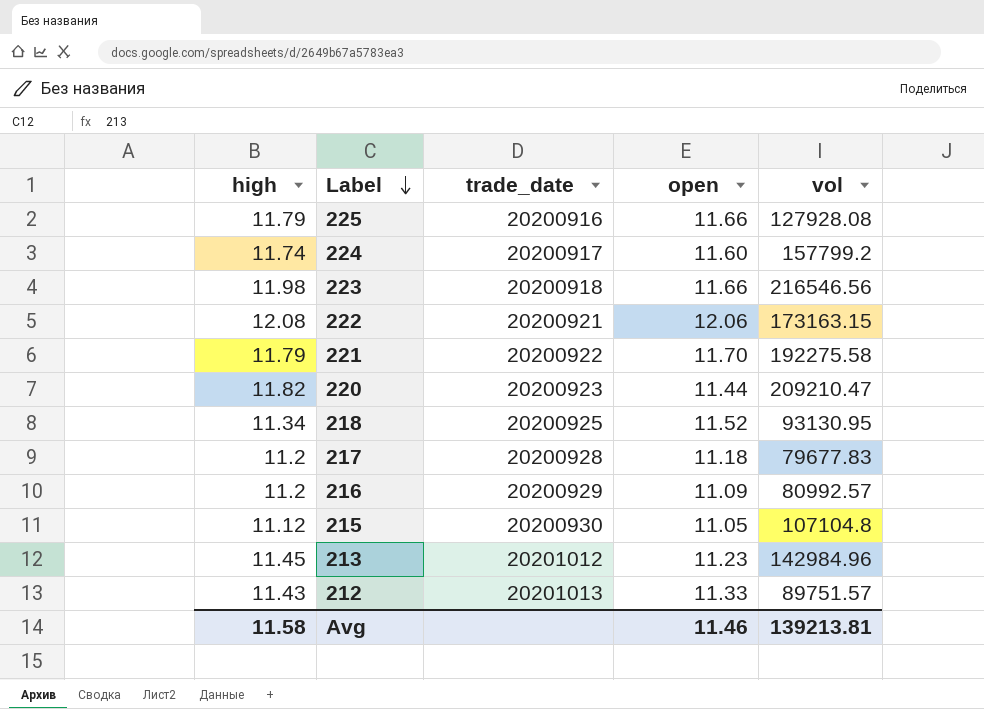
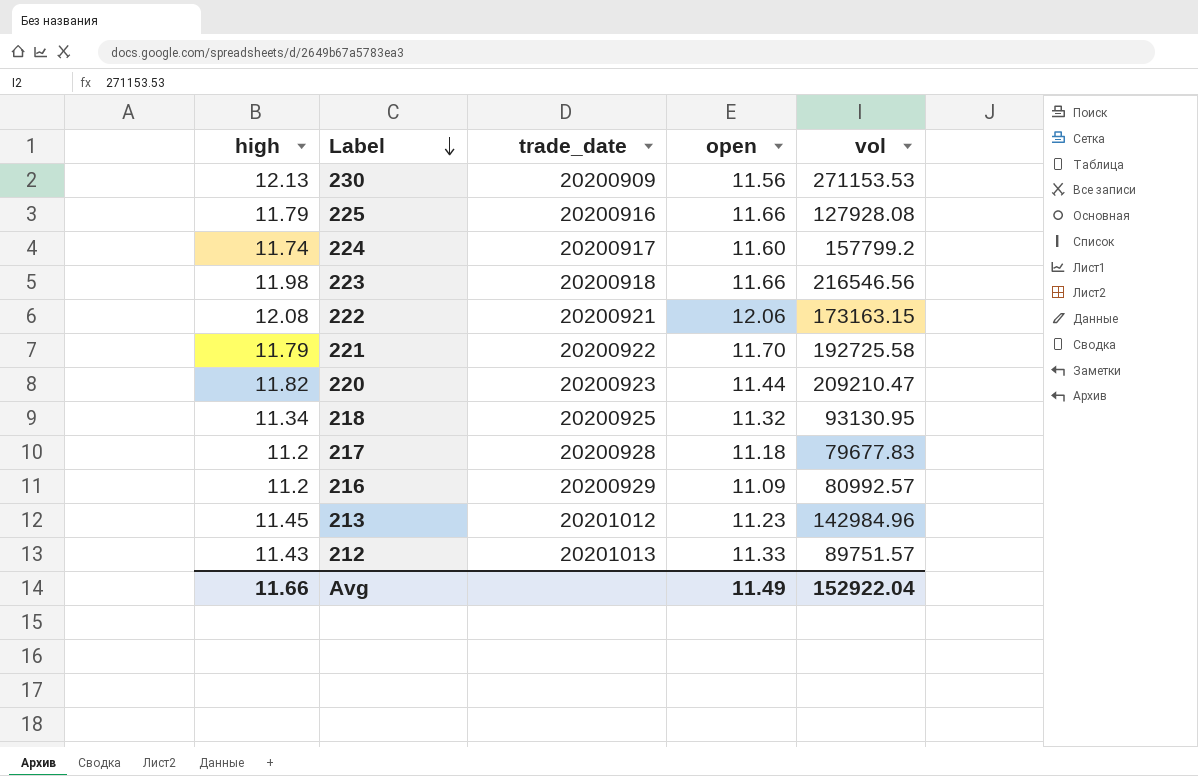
row 215: 11.12 | 20200930 | 11.05 | 107104.8 -> none
row 230: none -> 12.13 | 20200909 | 11.56 | 271153.53
221 | vol: 192275.58 -> 192725.58
218 | open: 11.52 -> 11.32
Avg | high: 11.58 -> 11.66
Avg | open: 11.46 -> 11.49
Avg | vol: 139213.81 -> 152922.04

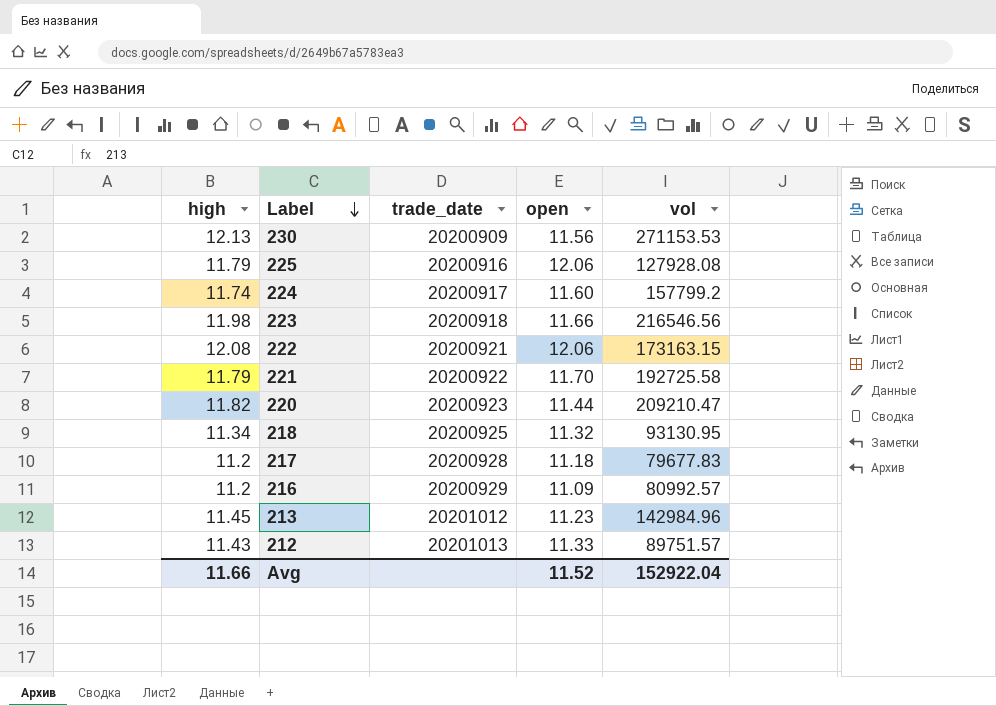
225 | open: 11.66 -> 12.06
Avg | open: 11.49 -> 11.52

